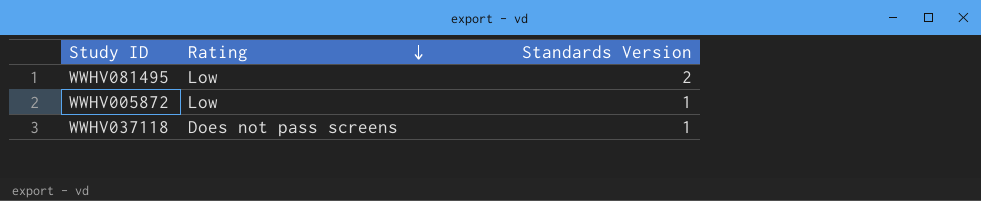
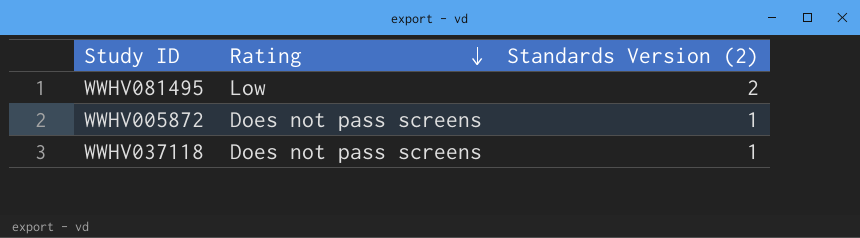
column name: Standards Version -> Standards Version (2)
WWHV005872 | Rating: Low -> Does not pass screens

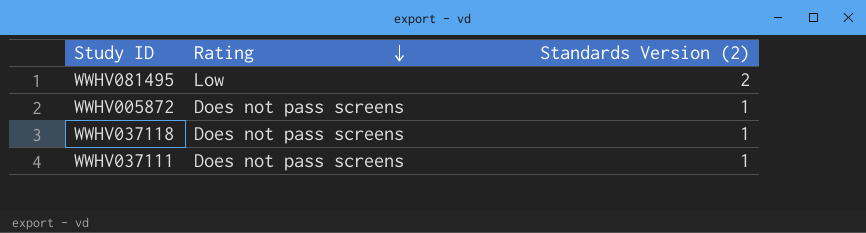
row WWHV037111: none -> Does not pass screens | 1

